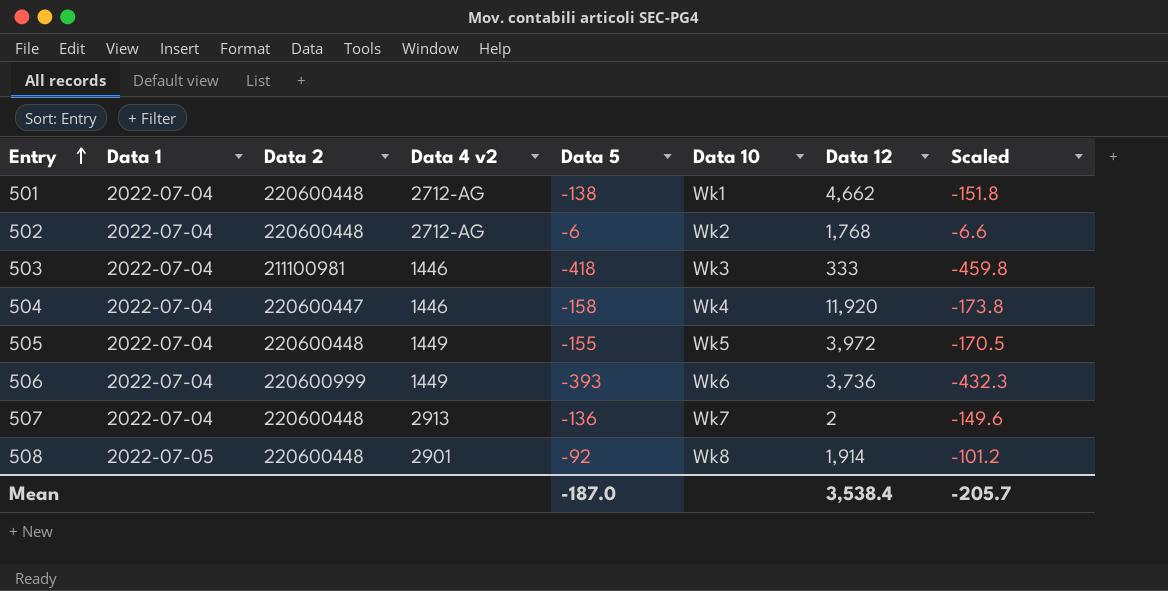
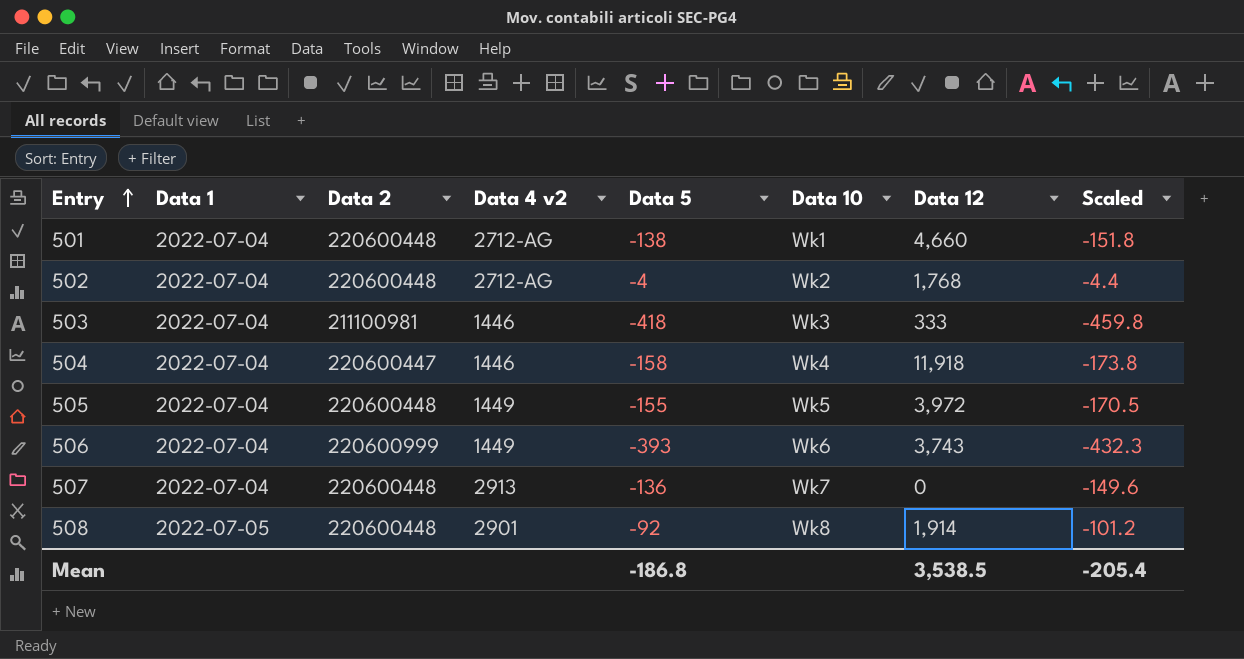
501 | Data 12: 4,662 -> 4,660
502 | Data 5: -6 -> -4
502 | Scaled: -6.6 -> -4.4
504 | Data 12: 11,920 -> 11,918
506 | Data 12: 3,736 -> 3,743
507 | Data 12: 2 -> 0
Mean | Data 5: -187.0 -> -186.8
Mean | Data 12: 3,538.4 -> 3,538.5
Mean | Scaled: -205.7 -> -205.4

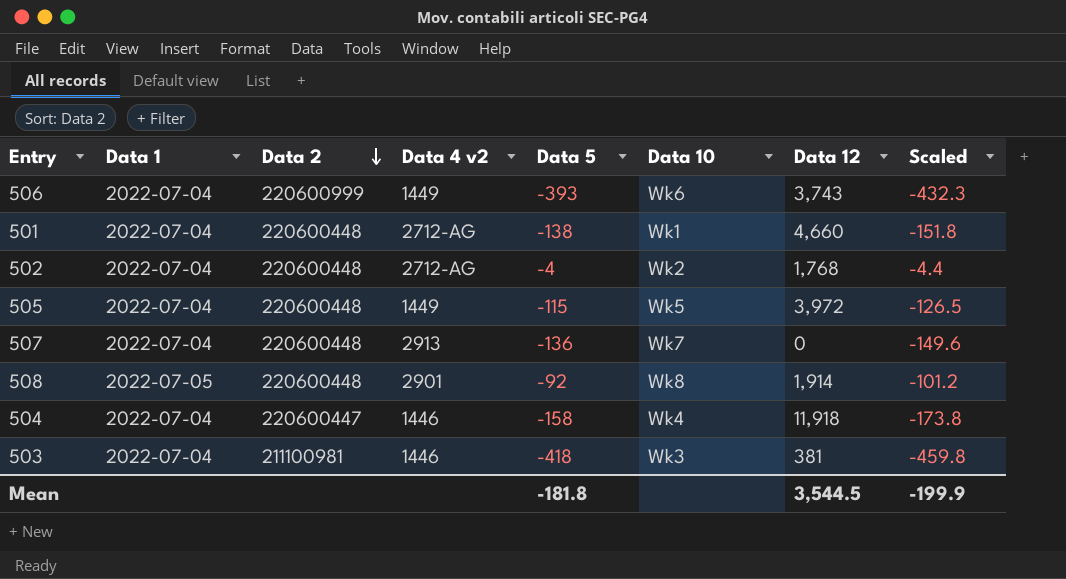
row order: Entry ascending -> Data 2 descending
505 | Data 5: -155 -> -115
505 | Scaled: -170.5 -> -126.5
503 | Data 12: 333 -> 381
Mean | Data 5: -186.8 -> -181.8
Mean | Data 12: 3,538.5 -> 3,544.5
Mean | Scaled: -205.4 -> -199.9

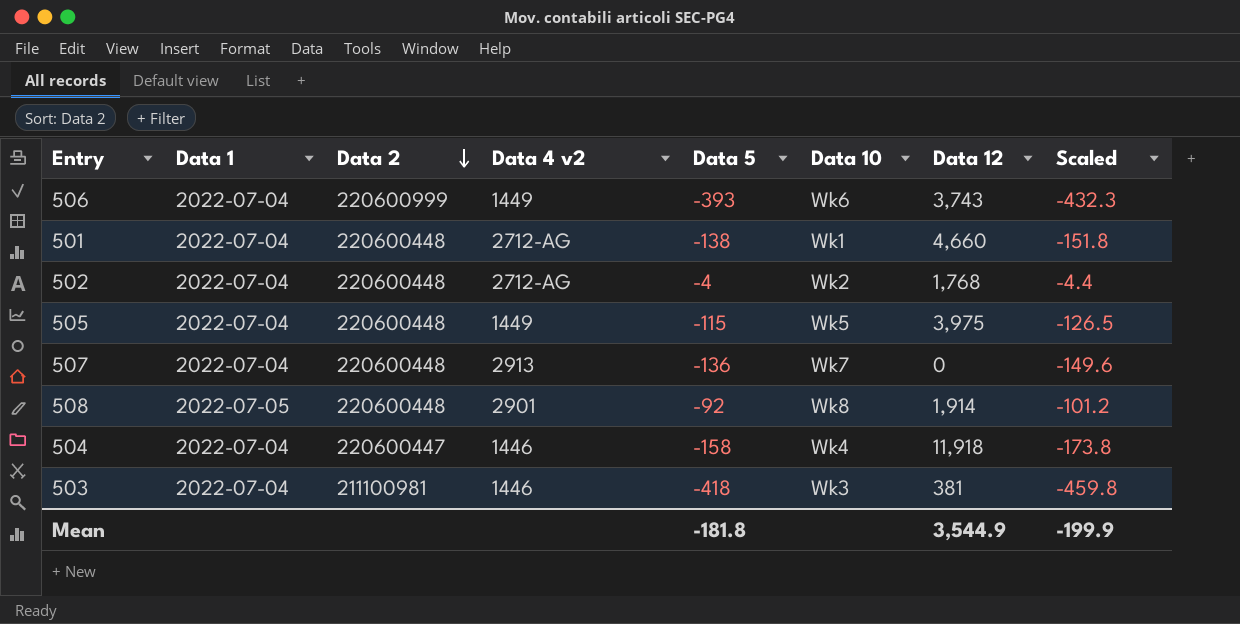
505 | Data 12: 3,972 -> 3,975
Mean | Data 12: 3,544.5 -> 3,544.9

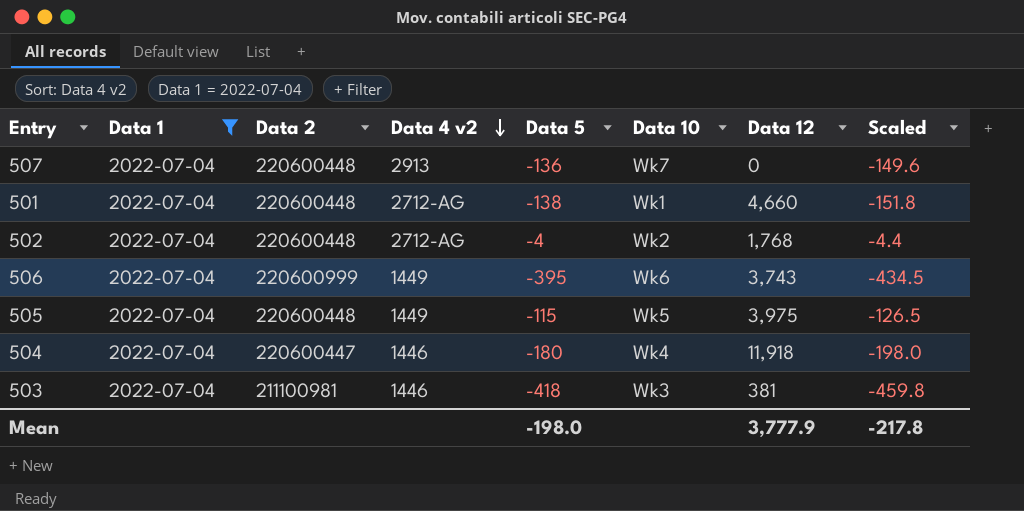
filter: none -> Data 1 = 2022-07-04
row order: Data 2 descending -> Data 4 v2 descending
506 | Data 5: -393 -> -395
506 | Scaled: -432.3 -> -434.5
504 | Data 5: -158 -> -180
504 | Scaled: -173.8 -> -198.0
Mean | Data 5: -181.8 -> -198.0
Mean | Data 12: 3,544.9 -> 3,777.9
Mean | Scaled: -199.9 -> -217.8

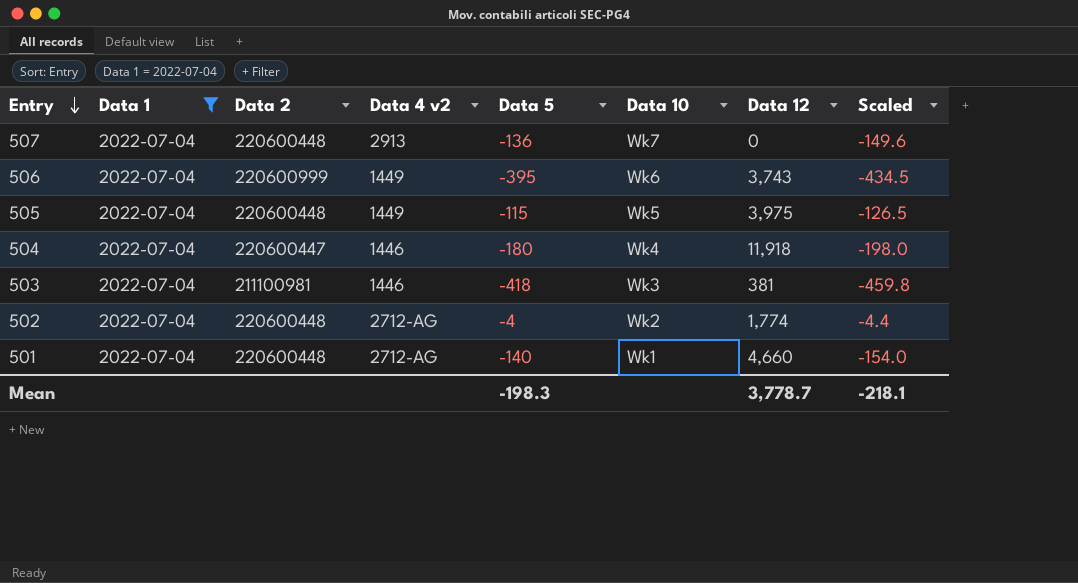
row order: Data 4 v2 descending -> Entry descending
502 | Data 12: 1,768 -> 1,774
501 | Data 5: -138 -> -140
501 | Scaled: -151.8 -> -154.0
Mean | Data 5: -198.0 -> -198.3
Mean | Data 12: 3,777.9 -> 3,778.7
Mean | Scaled: -217.8 -> -218.1

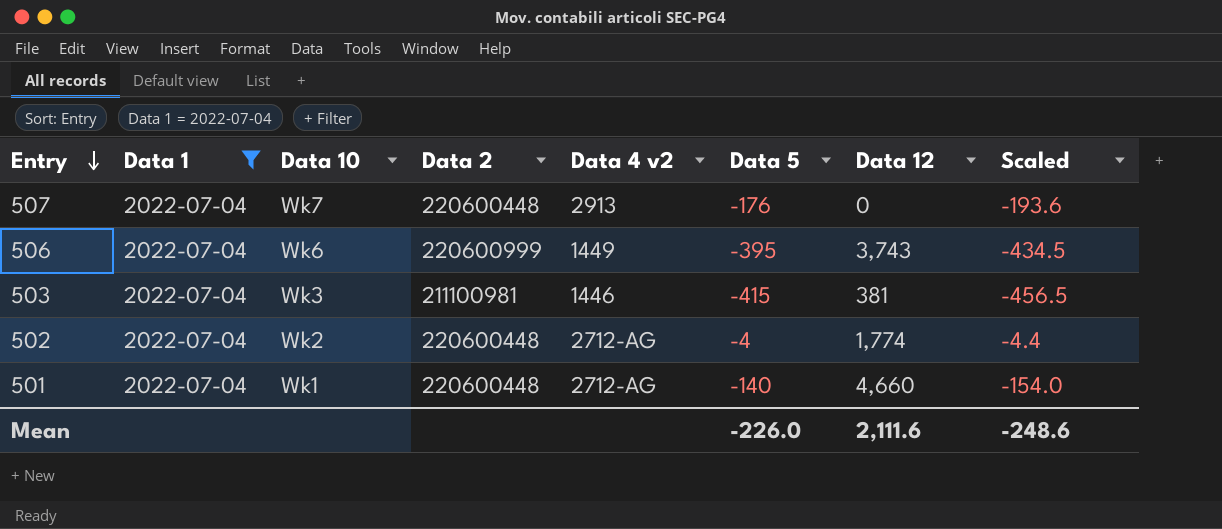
column Data 10 | position: 6 -> 3
row 505: 2022-07-04 | 220600448 | 1449 | -115 | Wk5 | 3,975 | -126.5 -> none
row 504: 2022-07-04 | 220600447 | 1446 | -180 | Wk4 | 11,918 | -198.0 -> none
507 | Data 5: -136 -> -176
507 | Scaled: -149.6 -> -193.6
503 | Data 5: -418 -> -415
503 | Scaled: -459.8 -> -456.5
Mean | Data 5: -198.3 -> -226.0
Mean | Data 12: 3,778.7 -> 2,111.6
Mean | Scaled: -218.1 -> -248.6

